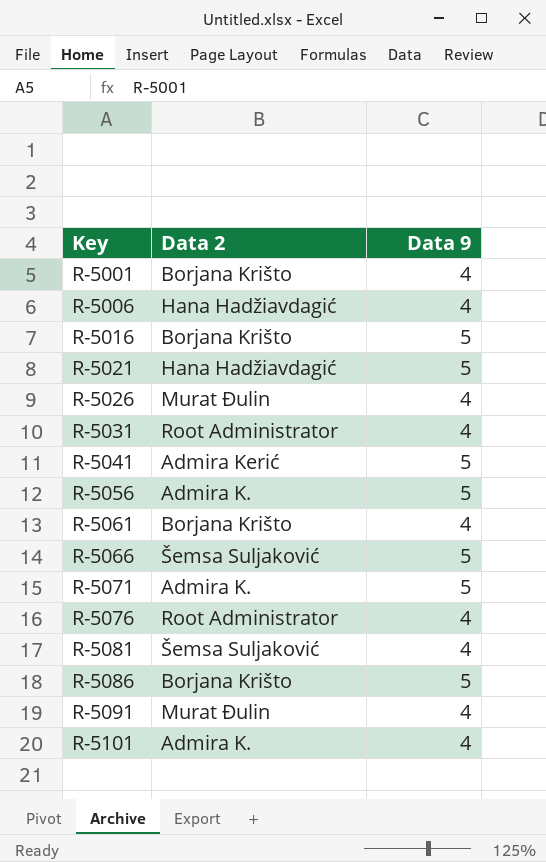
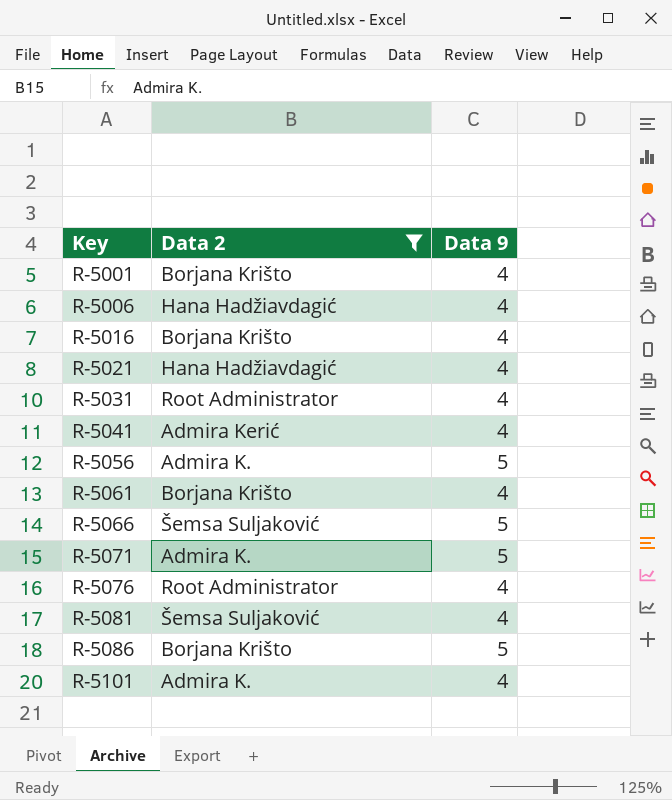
filter: none -> Data 2 != Murat Đulin
R-5016 | Data 9: 5 -> 4
R-5021 | Data 9: 5 -> 4
R-5041 | Data 9: 5 -> 4

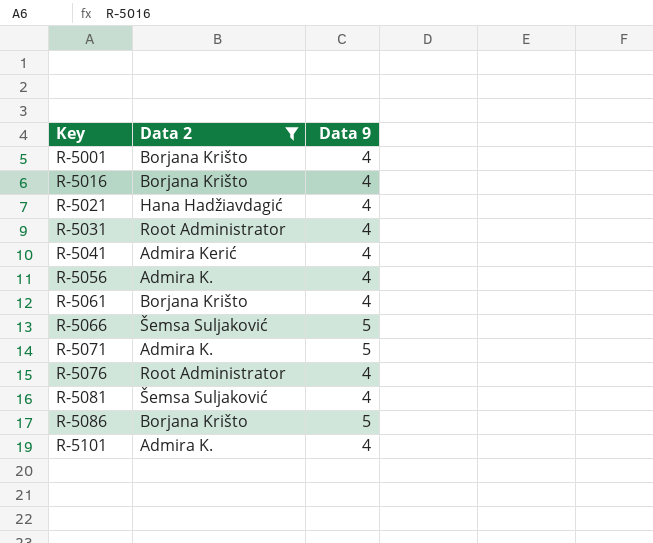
row R-5006: Hana Hadžiavdagić | 4 -> none
R-5056 | Data 9: 5 -> 4

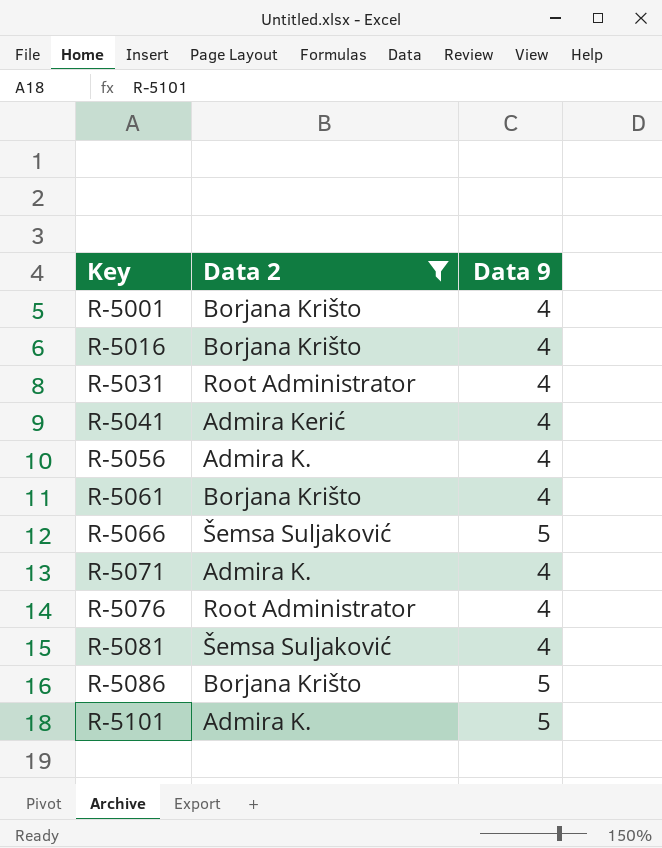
row R-5021: Hana Hadžiavdagić | 4 -> none
R-5071 | Data 9: 5 -> 4
R-5101 | Data 9: 4 -> 5

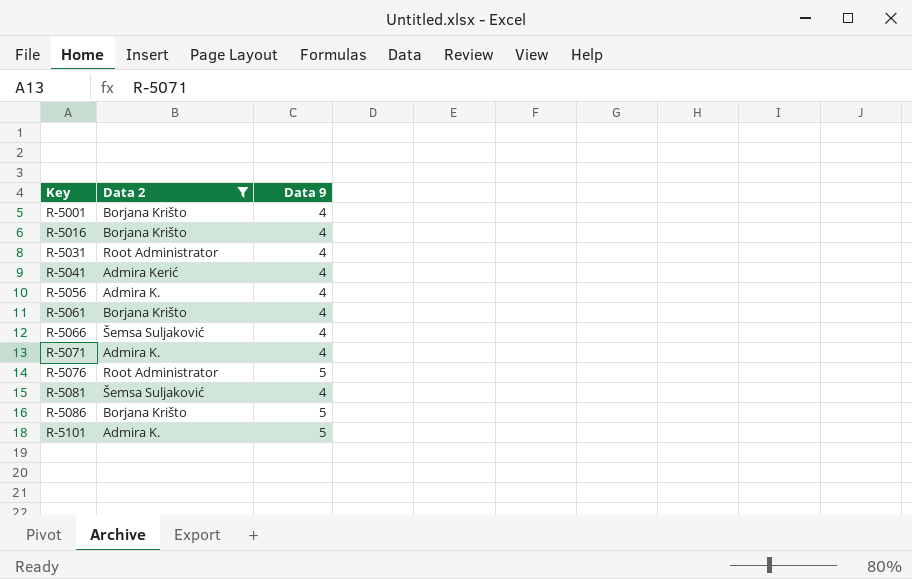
R-5066 | Data 9: 5 -> 4
R-5076 | Data 9: 4 -> 5

